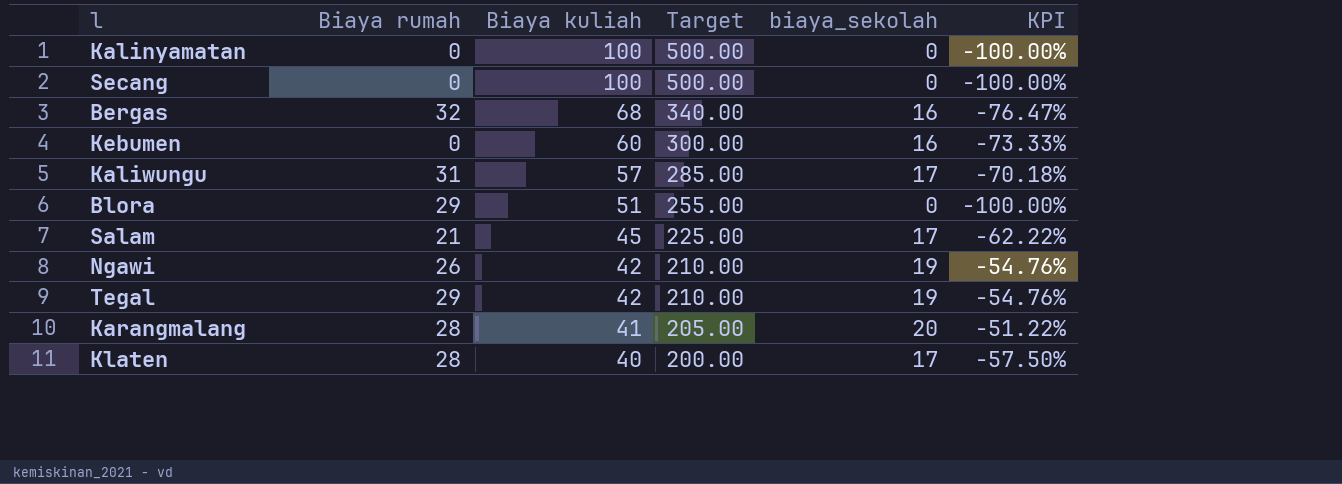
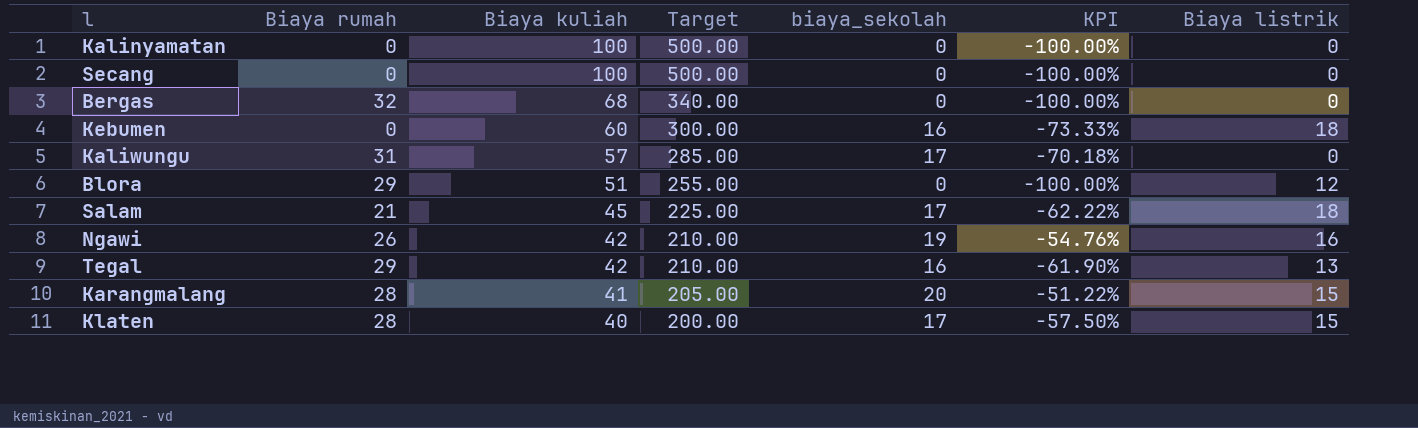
column Biaya listrik | position: none -> 7
Bergas | biaya_sekolah: 16 -> 0
Bergas | KPI: -76.47% -> -100.00%
Tegal | biaya_sekolah: 19 -> 16
Tegal | KPI: -54.76% -> -61.90%

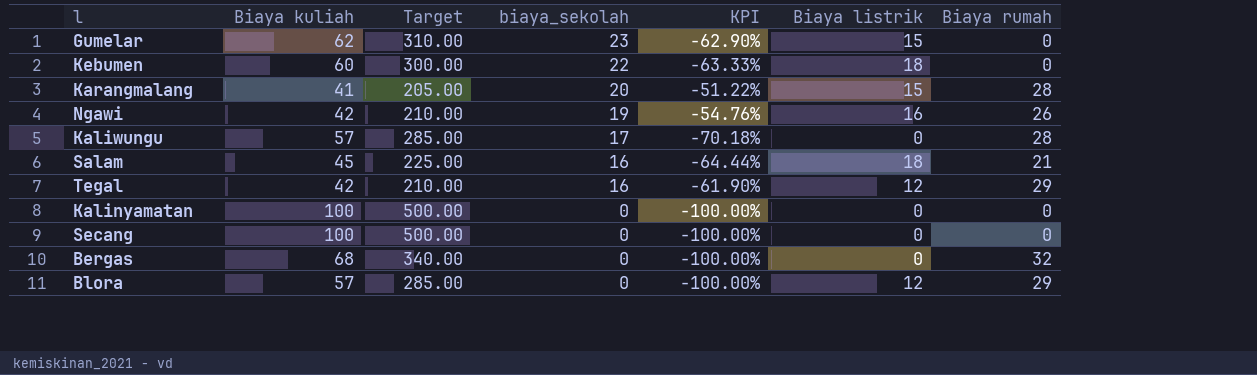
row order: Biaya kuliah descending -> biaya_sekolah descending
column Biaya rumah | position: 2 -> 7
row Klaten: 28 | 40 | 200.00 | 17 | -57.50% | 15 -> none
row Gumelar: none -> 62 | 310.00 | 23 | -62.90% | 15 | 0
Kebumen | biaya_sekolah: 16 -> 22
Kebumen | KPI: -73.33% -> -63.33%
Kaliwungu | Biaya rumah: 31 -> 28
Salam | biaya_sekolah: 17 -> 16
Salam | KPI: -62.22% -> -64.44%
Tegal | Biaya listrik: 13 -> 12
Blora | Biaya kuliah: 51 -> 57
Blora | Target: 255.00 -> 285.00

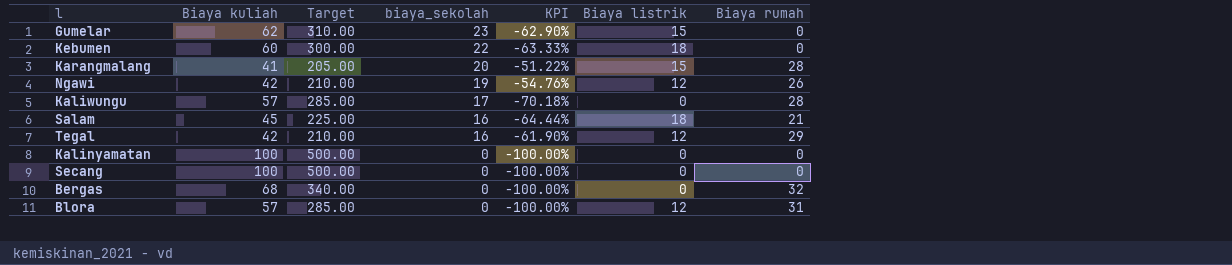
Ngawi | Biaya listrik: 16 -> 12
Blora | Biaya rumah: 29 -> 31

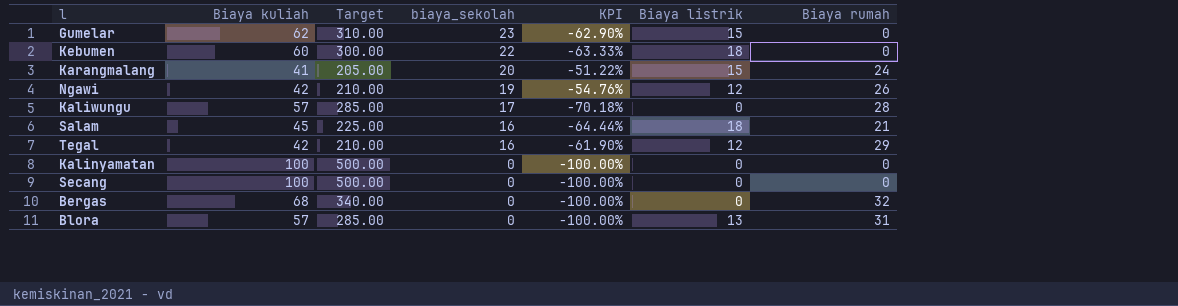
Karangmalang | Biaya rumah: 28 -> 24
Blora | Biaya listrik: 12 -> 13

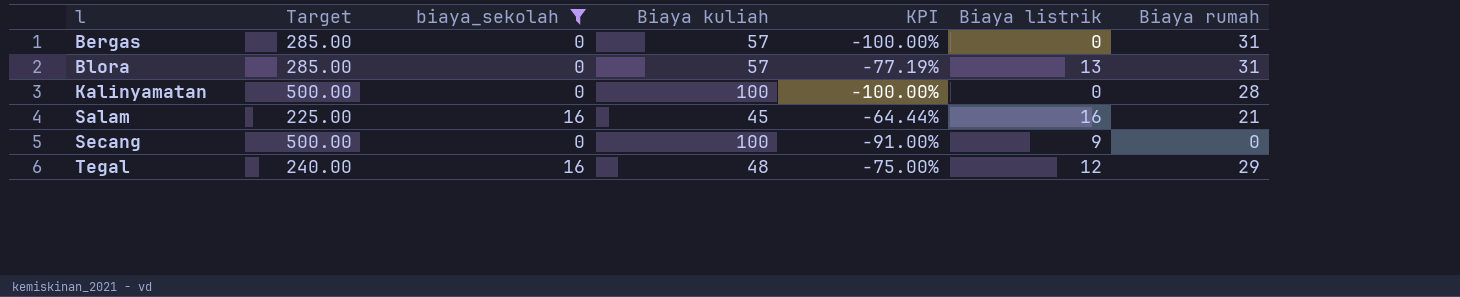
filter: none -> biaya_sekolah <= 16
row order: biaya_sekolah descending -> l ascending
column Biaya kuliah | position: 2 -> 4
column KPI | formula: ([biaya_sekolah] - [Biaya kuliah]) / [Biaya kuliah] -> ([Biaya listrik] - [Biaya kuliah]) / [Biaya kuliah]
Bergas | Target: 340.00 -> 285.00
Bergas | Biaya kuliah: 68 -> 57
Bergas | Biaya rumah: 32 -> 31
Kalinyamatan | Biaya rumah: 0 -> 28
Salam | Biaya listrik: 18 -> 16
Secang | Biaya listrik: 0 -> 9
Tegal | Target: 210.00 -> 240.00
Tegal | Biaya kuliah: 42 -> 48

